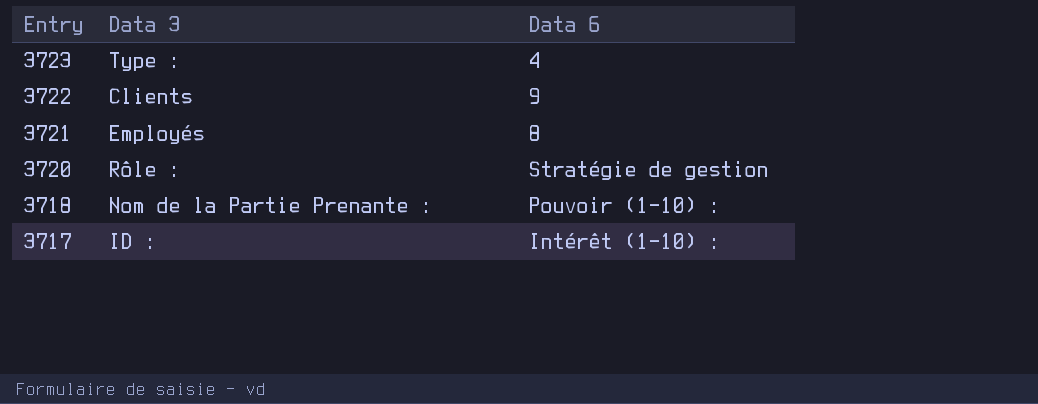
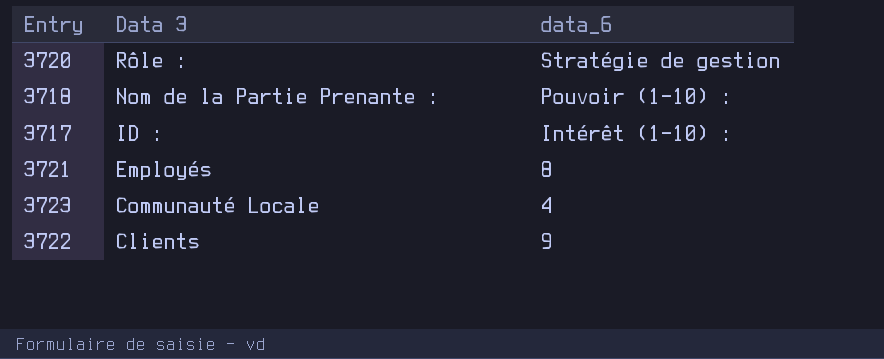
row order: Entry descending -> Data 3 descending
column name: Data 6 -> data_6
3723 | Data 3: Type : -> Communauté Locale

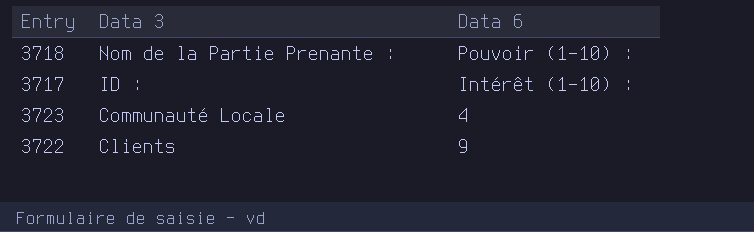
column name: data_6 -> Data 6
row 3720: Rôle : | Stratégie de gestion -> none
row 3721: Employés | 8 -> none

